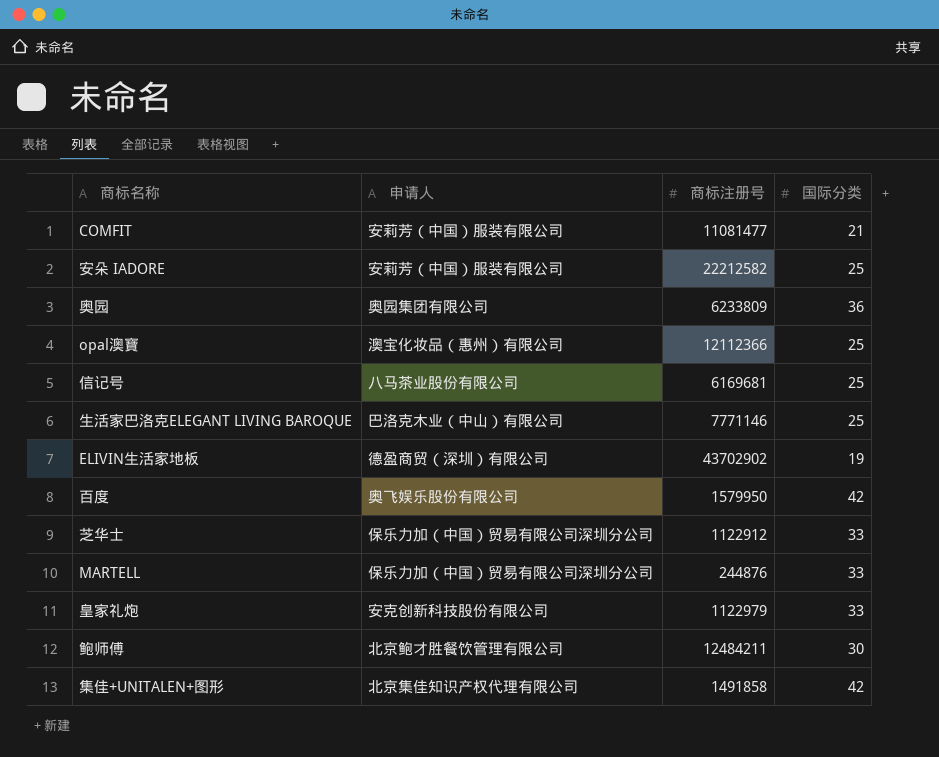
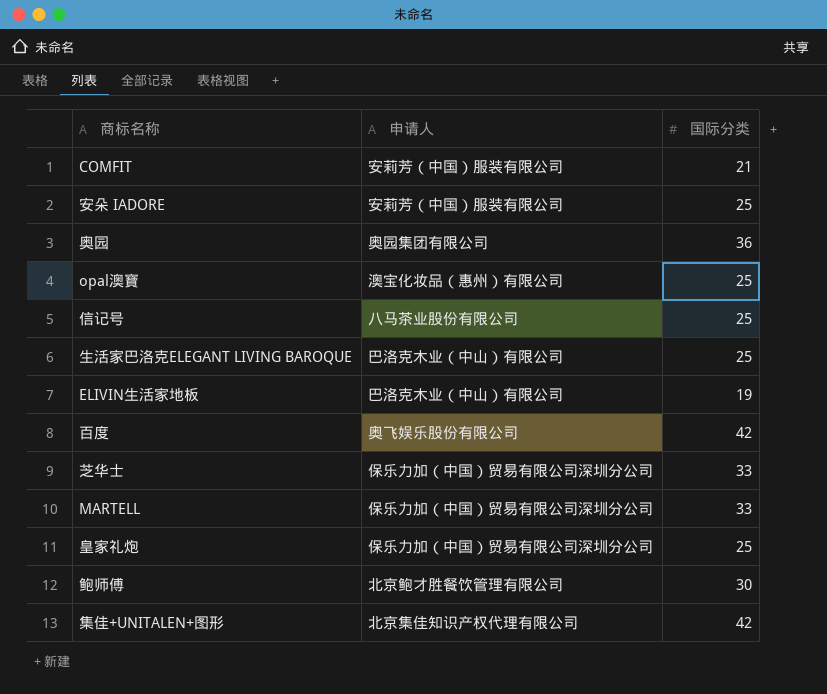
column 商标注册号 | position: 3 -> none
ELIVIN生活家地板 | 申请人: 德盈商贸（深圳）有限公司 -> 巴洛克木业（中山）有限公司
皇家礼炮 | 申请人: 安克创新科技股份有限公司 -> 保乐力加（中国）贸易有限公司深圳分公司
皇家礼炮 | 国际分类: 33 -> 25

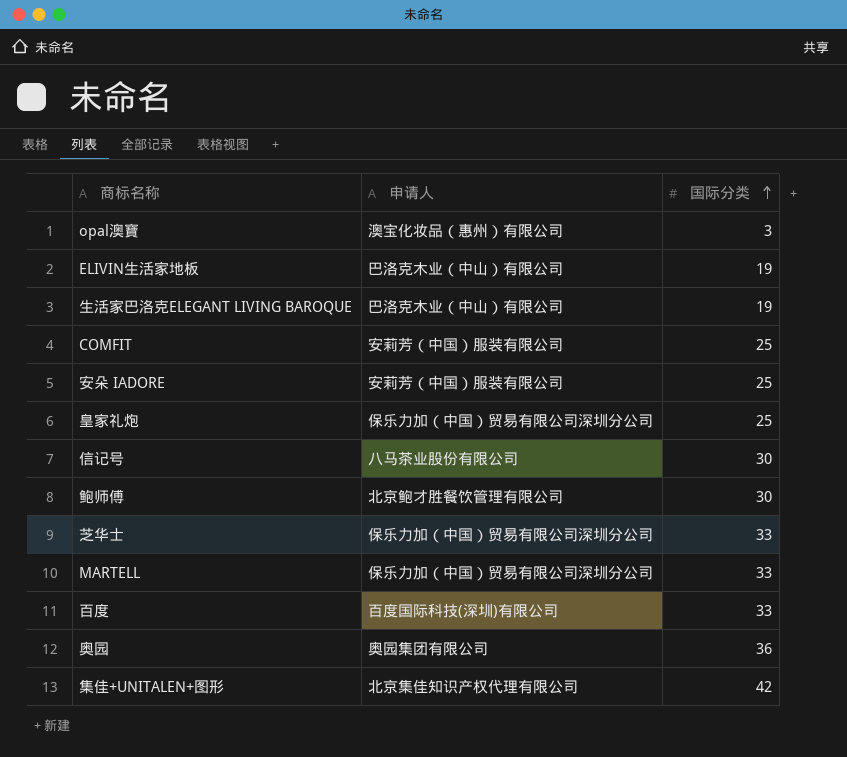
row order: none -> 国际分类 ascending
opal澳寶 | 国际分类: 25 -> 3
生活家巴洛克ELEGANT LIVING BAROQUE | 国际分类: 25 -> 19
COMFIT | 国际分类: 21 -> 25
信记号 | 国际分类: 25 -> 30
百度 | 申请人: 奥飞娱乐股份有限公司 -> 百度国际科技(深圳)有限公司
百度 | 国际分类: 42 -> 33

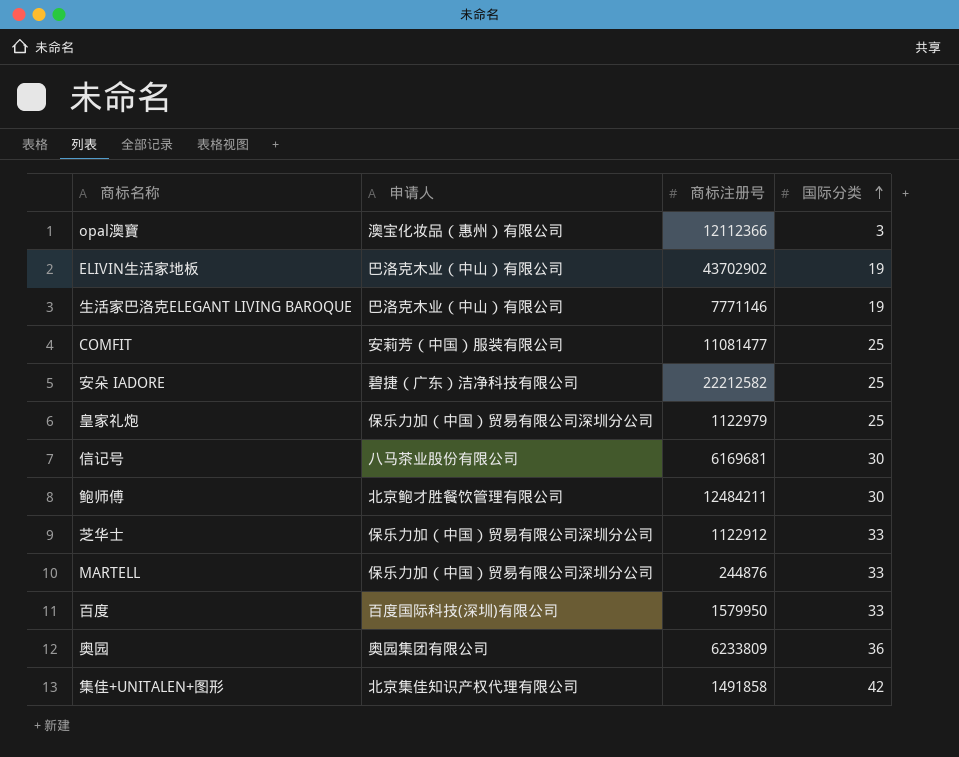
column 商标注册号 | position: none -> 3
安朵 IADORE | 申请人: 安莉芳（中国）服装有限公司 -> 碧捷（广东）洁净科技有限公司

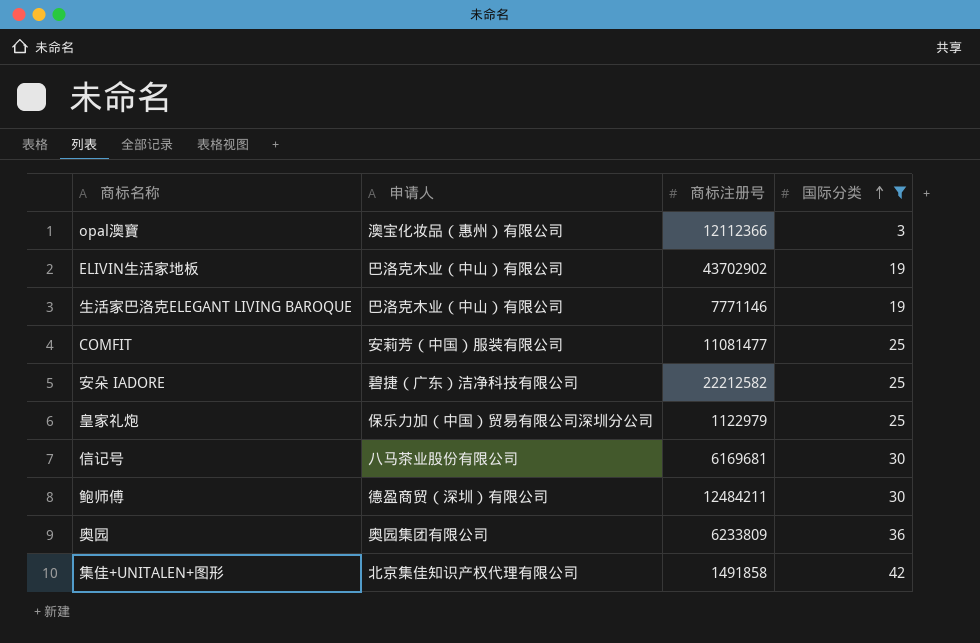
filter: none -> 国际分类 != 33
鲍师傅 | 申请人: 北京鲍才胜餐饮管理有限公司 -> 德盈商贸（深圳）有限公司

